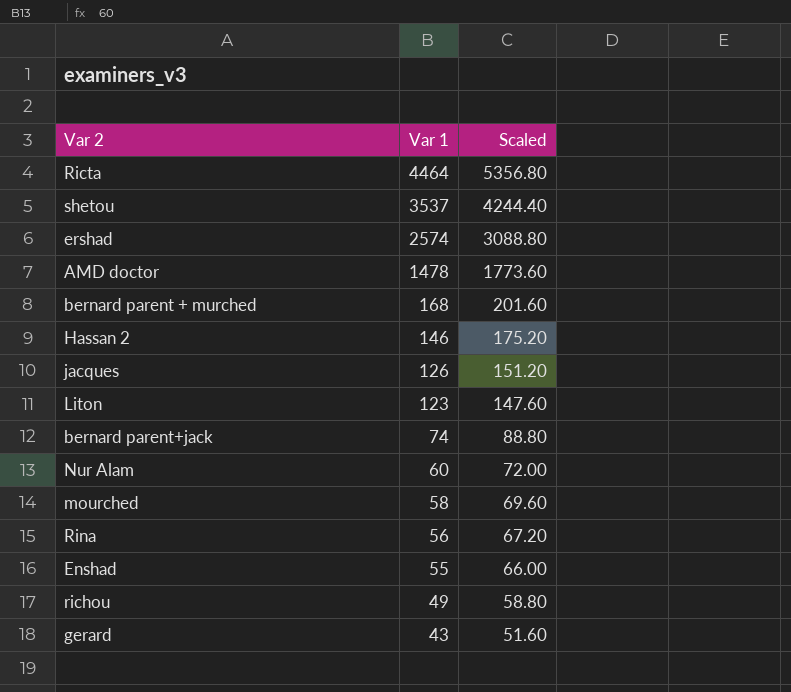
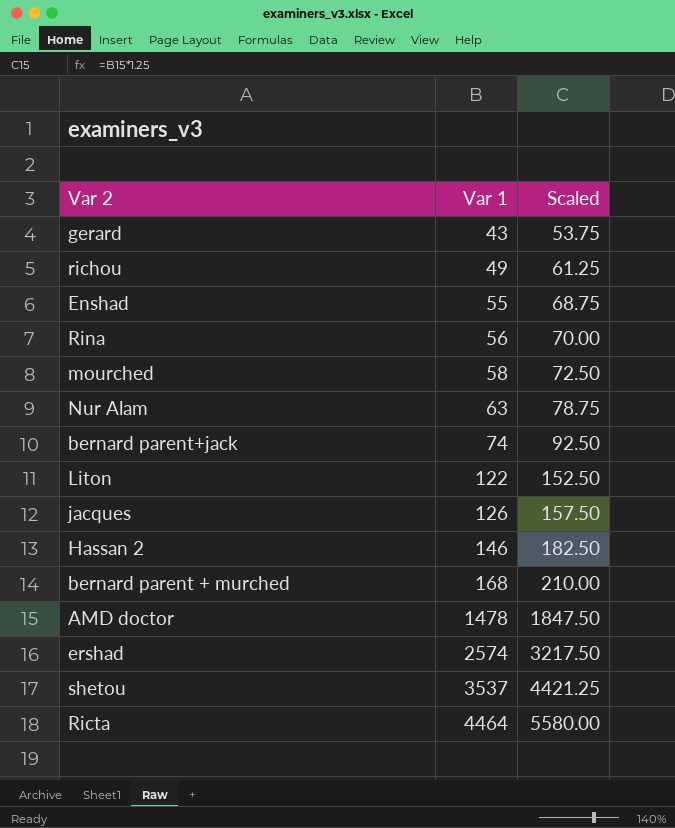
row order: Var 1 descending -> Var 1 ascending
column Scaled | formula: [Var 1] * 1.2 -> [Var 1] * 1.25
Nur Alam | Var 1: 60 -> 63
Liton | Var 1: 123 -> 122

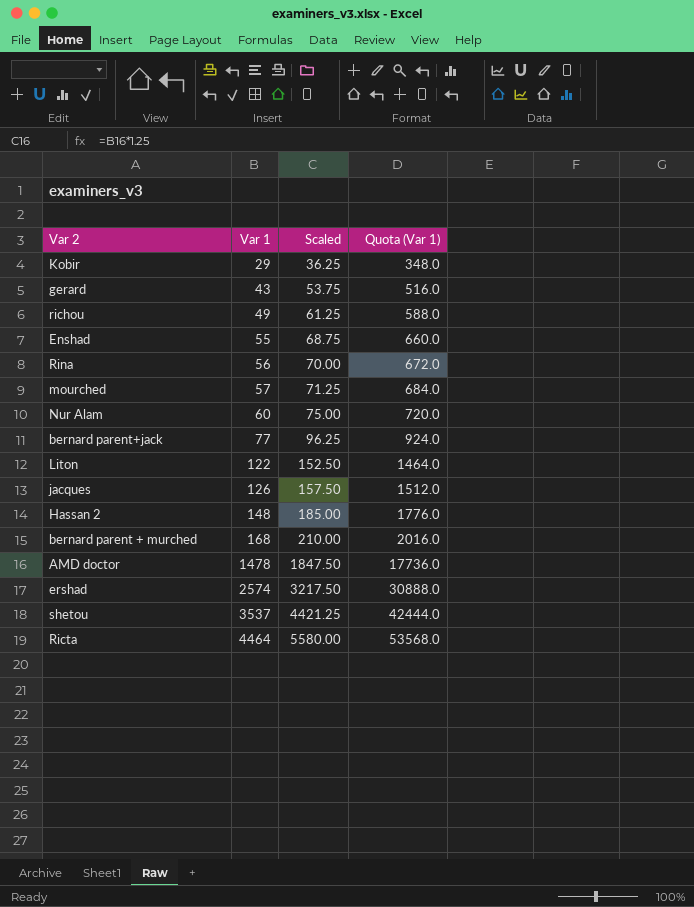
column Quota (Var 1) | formula: none -> [Var 1] * 12
row Kobir: none -> 29 | 36.25 | 348.0
mourched | Var 1: 58 -> 57
mourched | Scaled: 72.50 -> 71.25
Nur Alam | Var 1: 63 -> 60
Nur Alam | Scaled: 78.75 -> 75.00
bernard parent+jack | Var 1: 74 -> 77
bernard parent+jack | Scaled: 92.50 -> 96.25
Hassan 2 | Var 1: 146 -> 148
Hassan 2 | Scaled: 182.50 -> 185.00

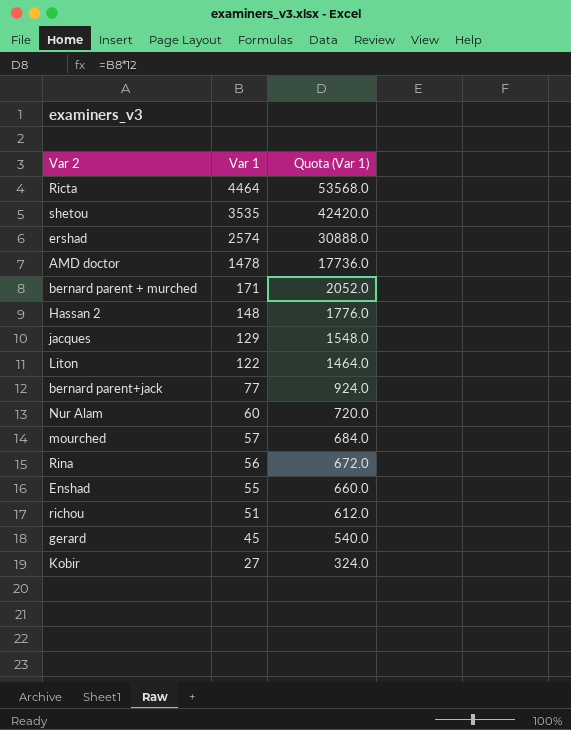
row order: Var 1 ascending -> Var 1 descending
column Scaled | formula: [Var 1] * 1.25 -> none
shetou | Var 1: 3537 -> 3535
shetou | Quota (Var 1): 42444.0 -> 42420.0
bernard parent + murched | Var 1: 168 -> 171
bernard parent + murched | Quota (Var 1): 2016.0 -> 2052.0
jacques | Var 1: 126 -> 129
jacques | Quota (Var 1): 1512.0 -> 1548.0
richou | Var 1: 49 -> 51
richou | Quota (Var 1): 588.0 -> 612.0
gerard | Var 1: 43 -> 45
gerard | Quota (Var 1): 516.0 -> 540.0
Kobir | Var 1: 29 -> 27
Kobir | Quota (Var 1): 348.0 -> 324.0

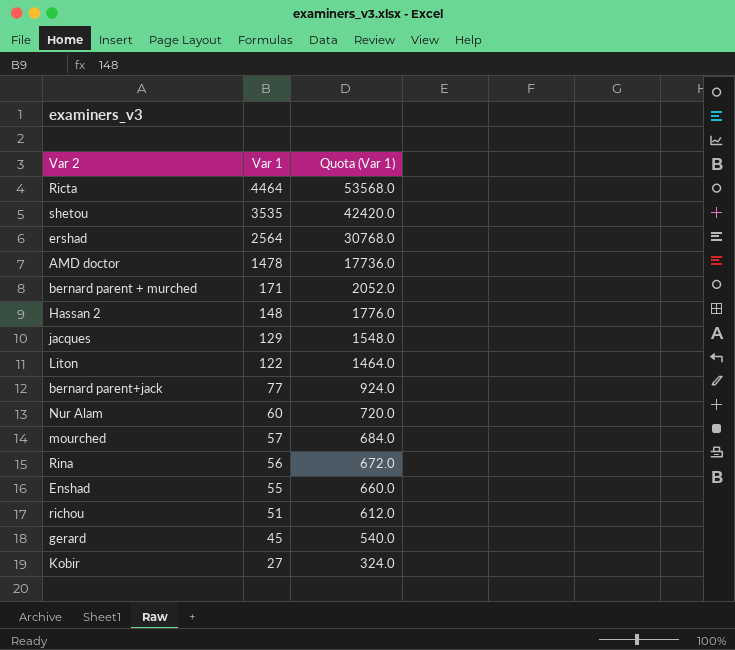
ershad | Var 1: 2574 -> 2564
ershad | Quota (Var 1): 30888.0 -> 30768.0

